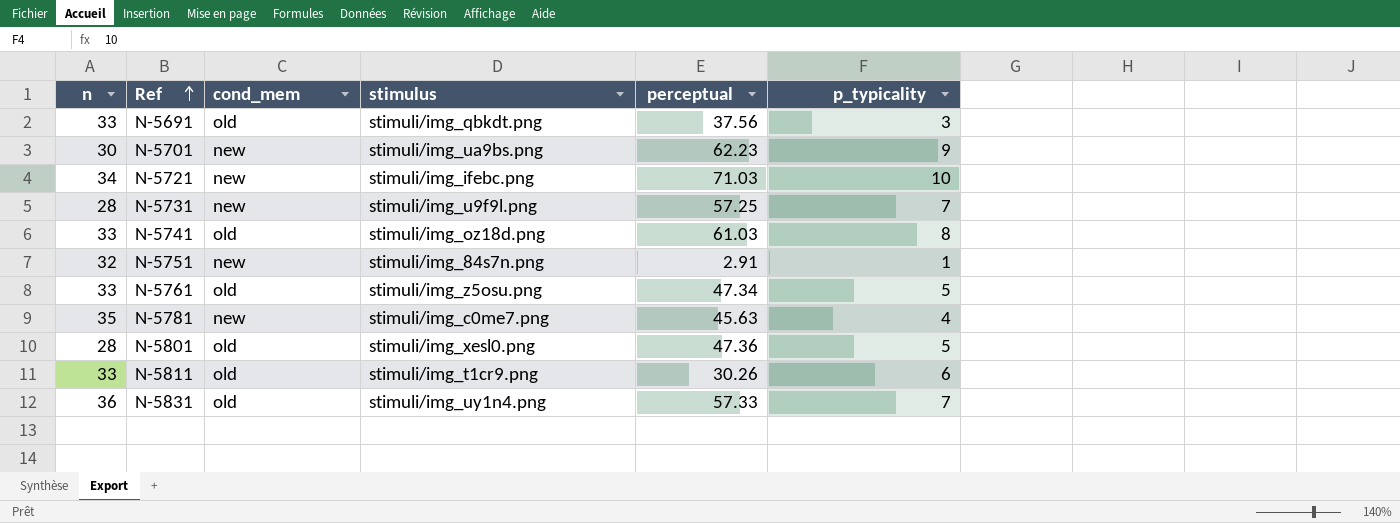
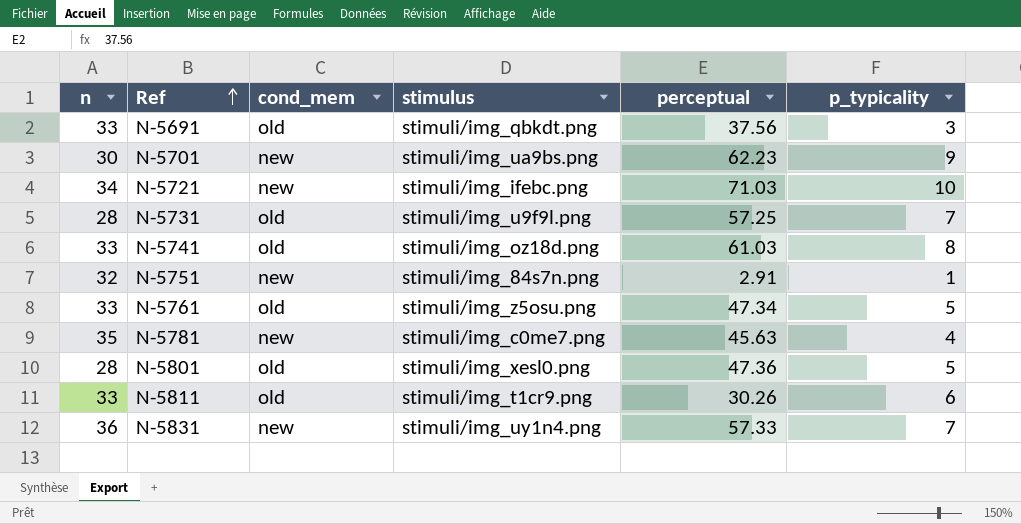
N-5731 | cond_mem: new -> old
N-5831 | cond_mem: old -> new

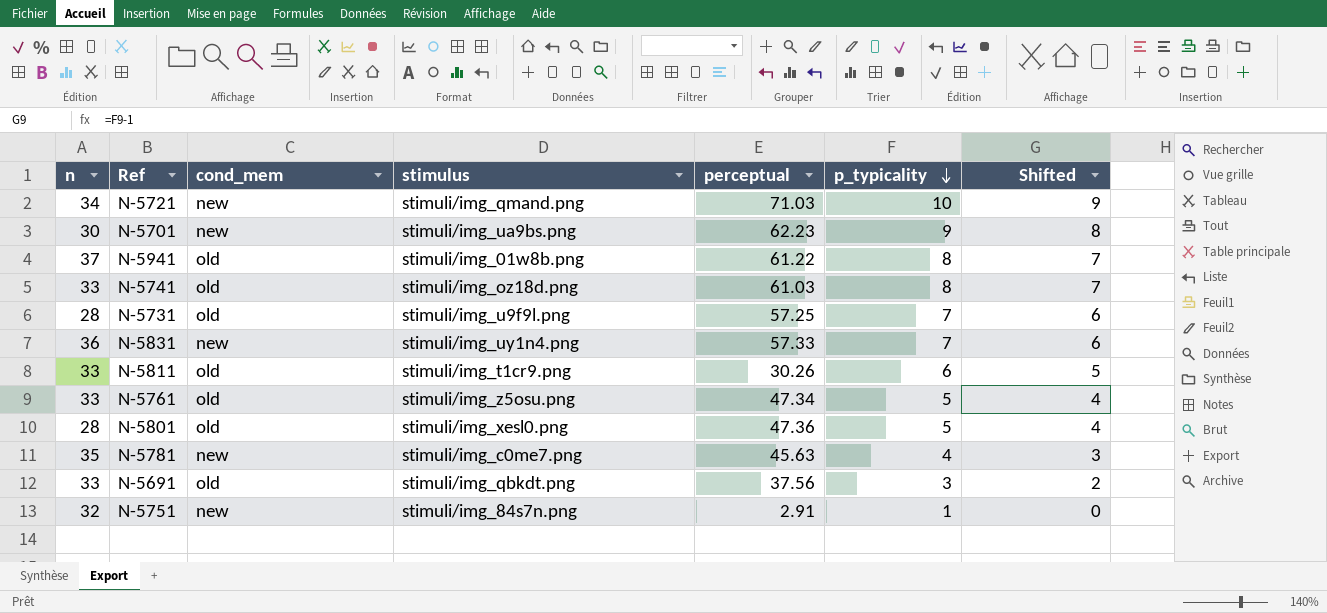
row order: Ref ascending -> p_typicality descending
column Shifted | formula: none -> [p_typicality] - 1
N-5721 | stimulus: stimuli/img_ifebc.png -> stimuli/img_qmand.png
row N-5941: none -> 37 | old | stimuli/img_01w8b.png | 61.22 | 8 | 7

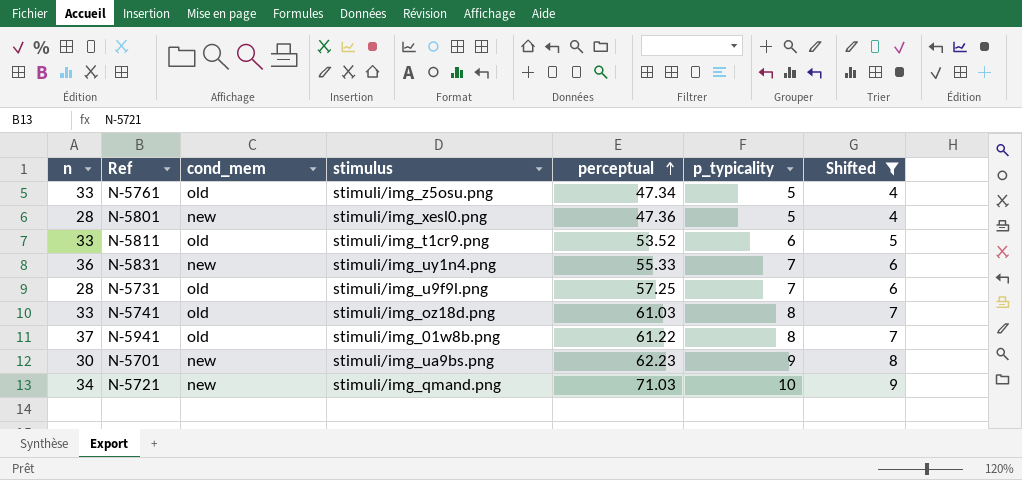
filter: none -> Shifted >= 4
row order: p_typicality descending -> perceptual ascending
N-5801 | cond_mem: old -> new
N-5811 | perceptual: 30.26 -> 53.52
N-5831 | perceptual: 57.33 -> 55.33

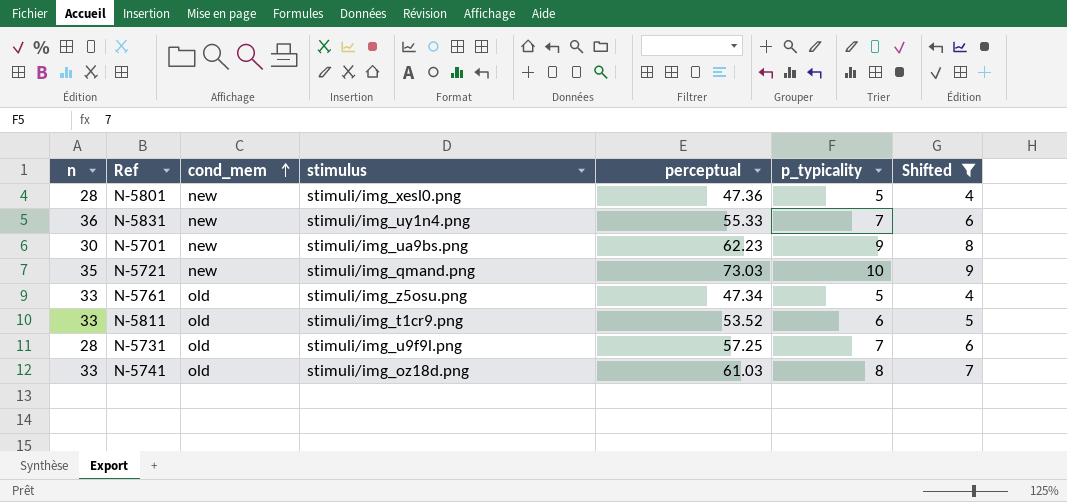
row order: perceptual ascending -> cond_mem ascending
row N-5941: 37 | old | stimuli/img_01w8b.png | 61.22 | 8 | 7 -> none
N-5721 | n: 34 -> 35
N-5721 | perceptual: 71.03 -> 73.03

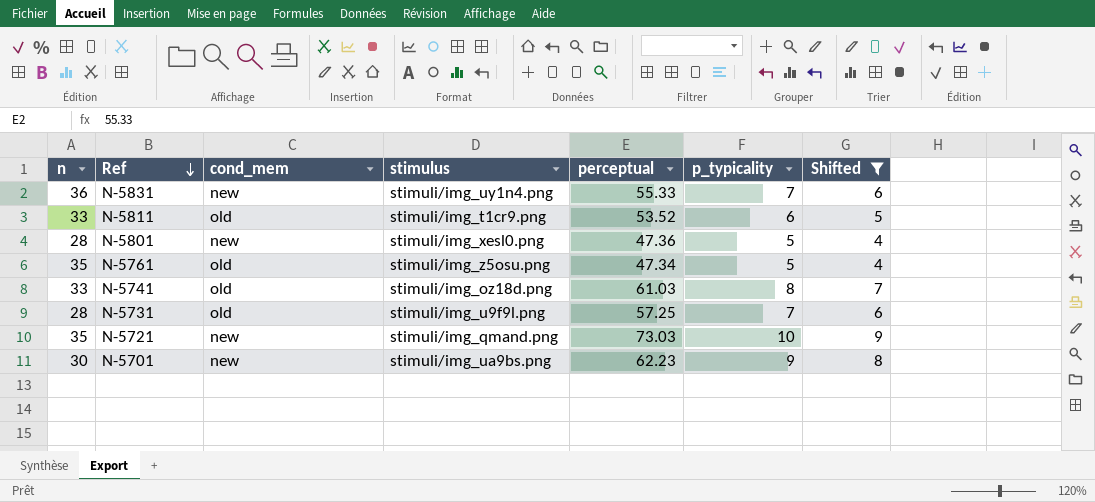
row order: cond_mem ascending -> Ref descending
N-5761 | n: 33 -> 35

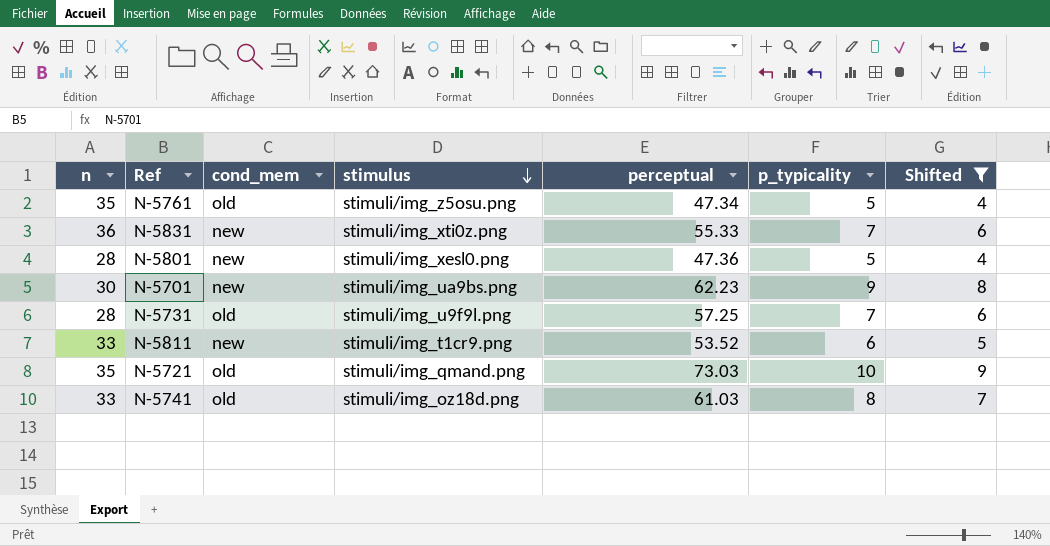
row order: Ref descending -> stimulus descending
N-5831 | stimulus: stimuli/img_uy1n4.png -> stimuli/img_xti0z.png
N-5811 | cond_mem: old -> new
N-5721 | cond_mem: new -> old

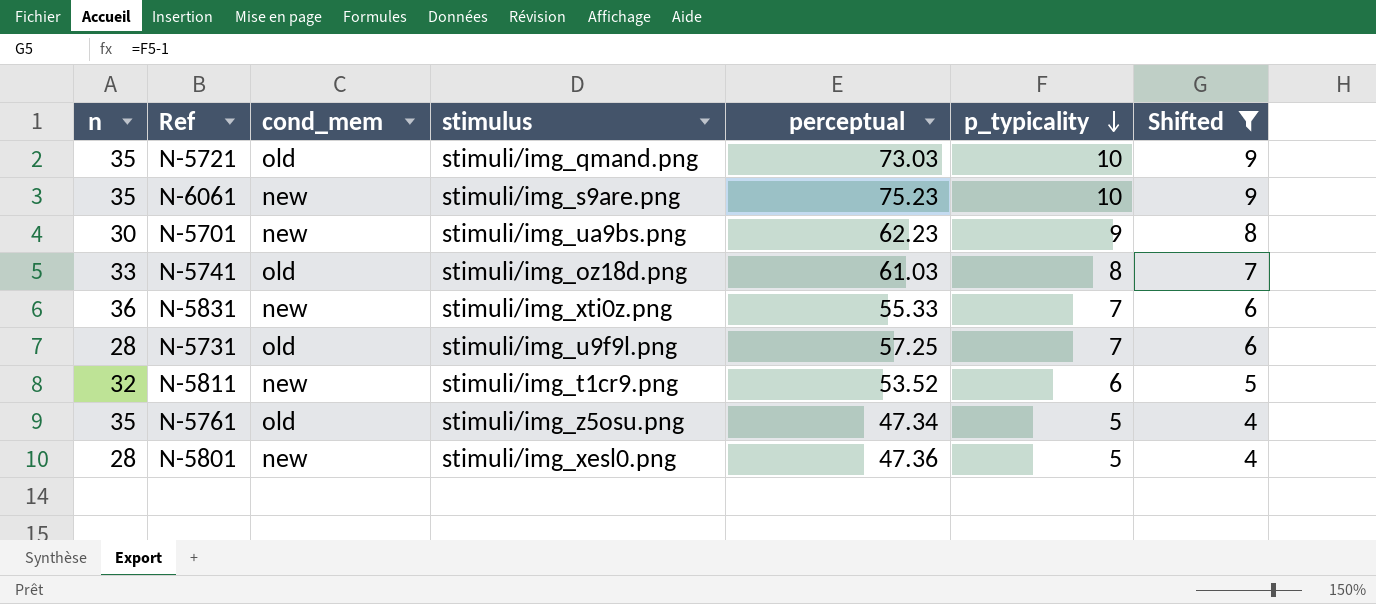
row order: stimulus descending -> p_typicality descending
row N-6061: none -> 35 | new | stimuli/img_s9are.png | 75.23 | 10 | 9
N-5811 | n: 33 -> 32

